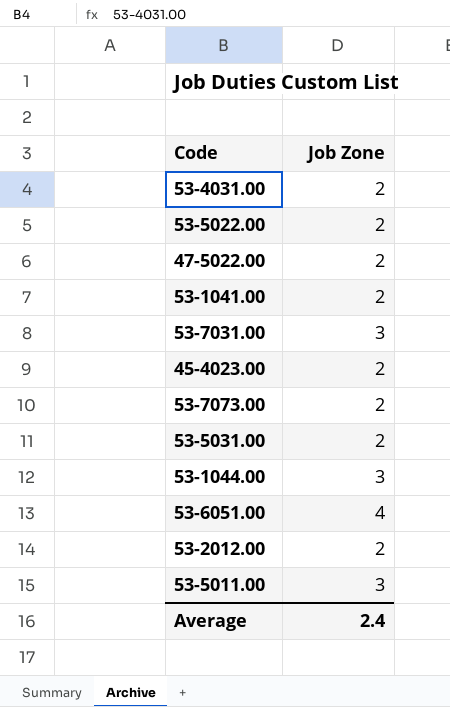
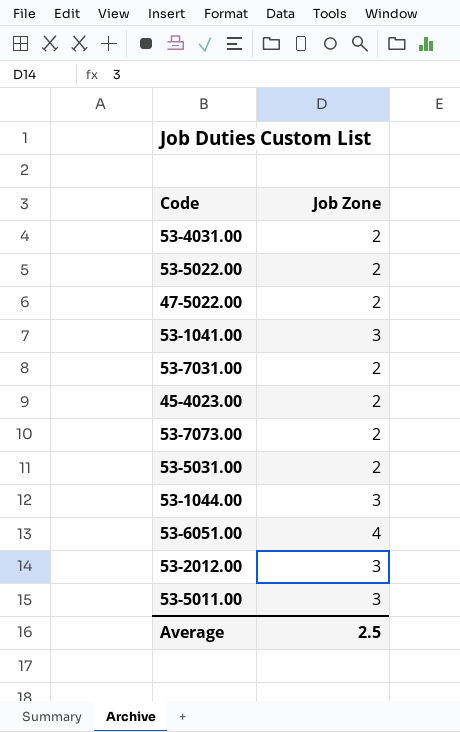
53-1041.00 | Job Zone: 2 -> 3
53-7031.00 | Job Zone: 3 -> 2
53-2012.00 | Job Zone: 2 -> 3
Average | Job Zone: 2.4 -> 2.5

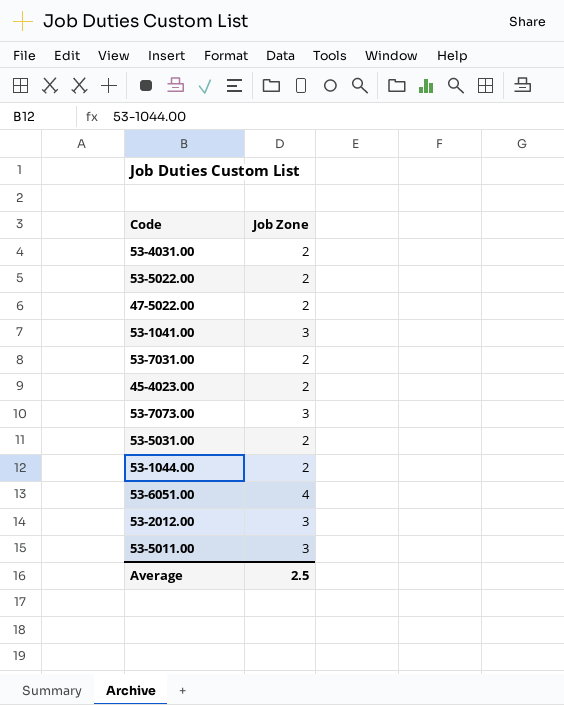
53-7073.00 | Job Zone: 2 -> 3
53-1044.00 | Job Zone: 3 -> 2

